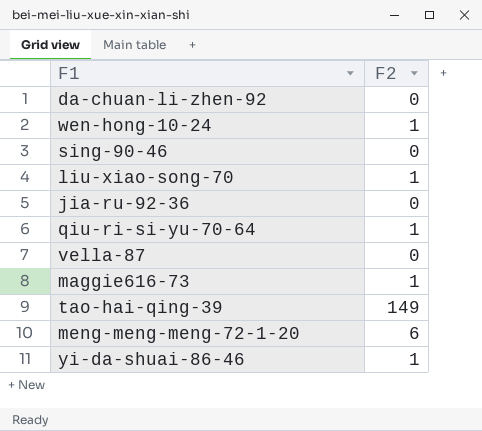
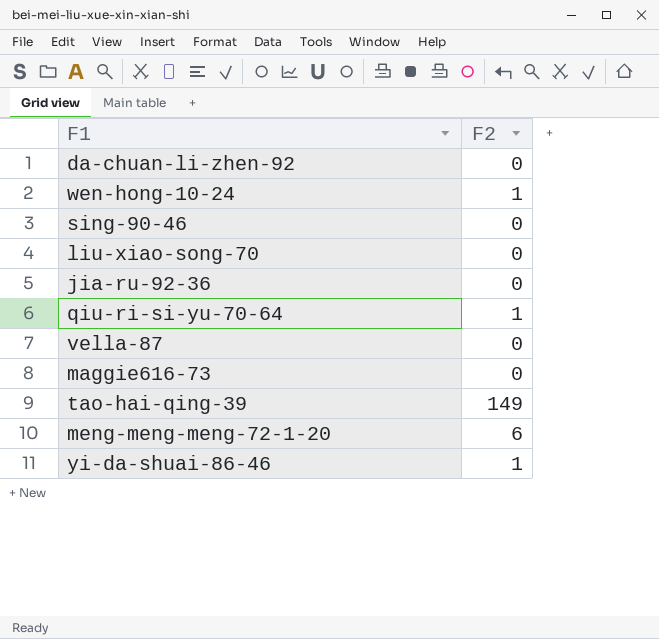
liu-xiao-song-70 | F2: 1 -> 0
maggie616-73 | F2: 1 -> 0

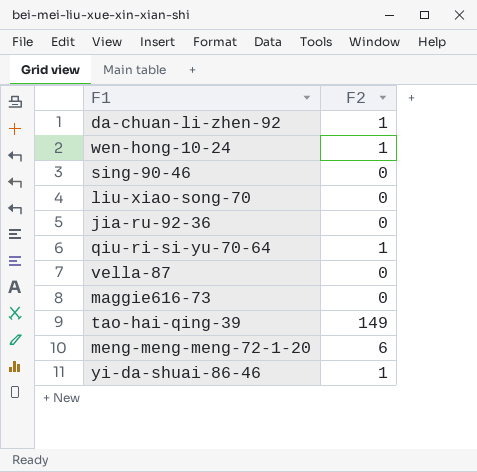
da-chuan-li-zhen-92 | F2: 0 -> 1

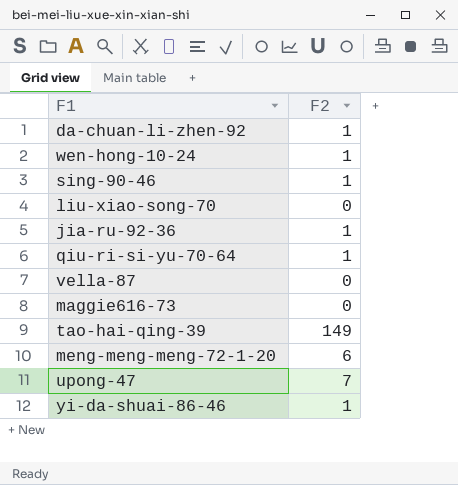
sing-90-46 | F2: 0 -> 1
jia-ru-92-36 | F2: 0 -> 1
row upong-47: none -> 7

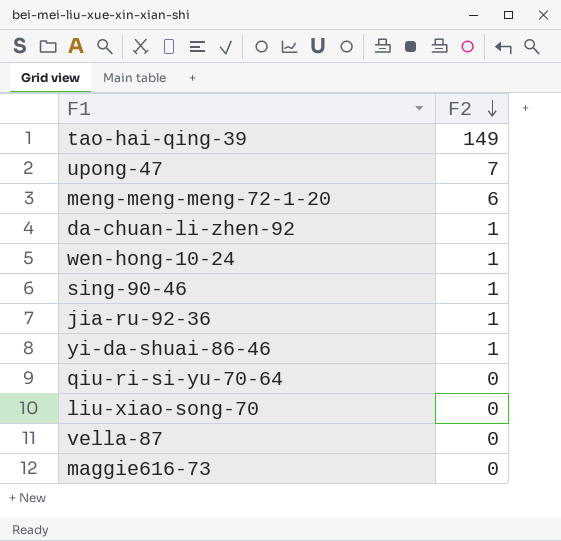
row order: none -> F2 descending
qiu-ri-si-yu-70-64 | F2: 1 -> 0

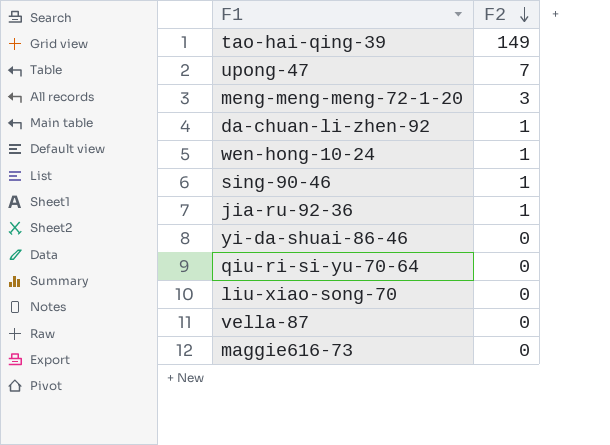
meng-meng-meng-72-1-20 | F2: 6 -> 3
yi-da-shuai-86-46 | F2: 1 -> 0

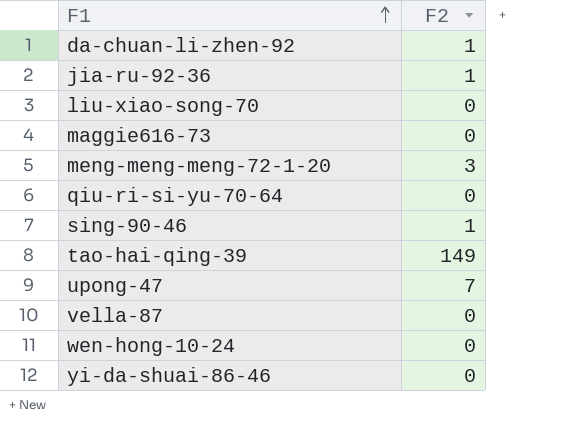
row order: F2 descending -> F1 ascending
wen-hong-10-24 | F2: 1 -> 0

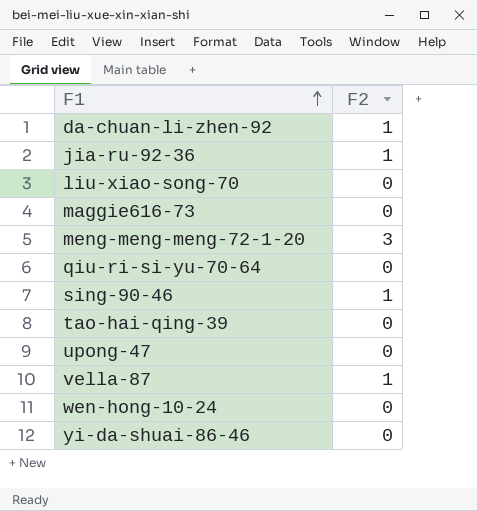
tao-hai-qing-39 | F2: 149 -> 0
upong-47 | F2: 7 -> 0
vella-87 | F2: 0 -> 1

